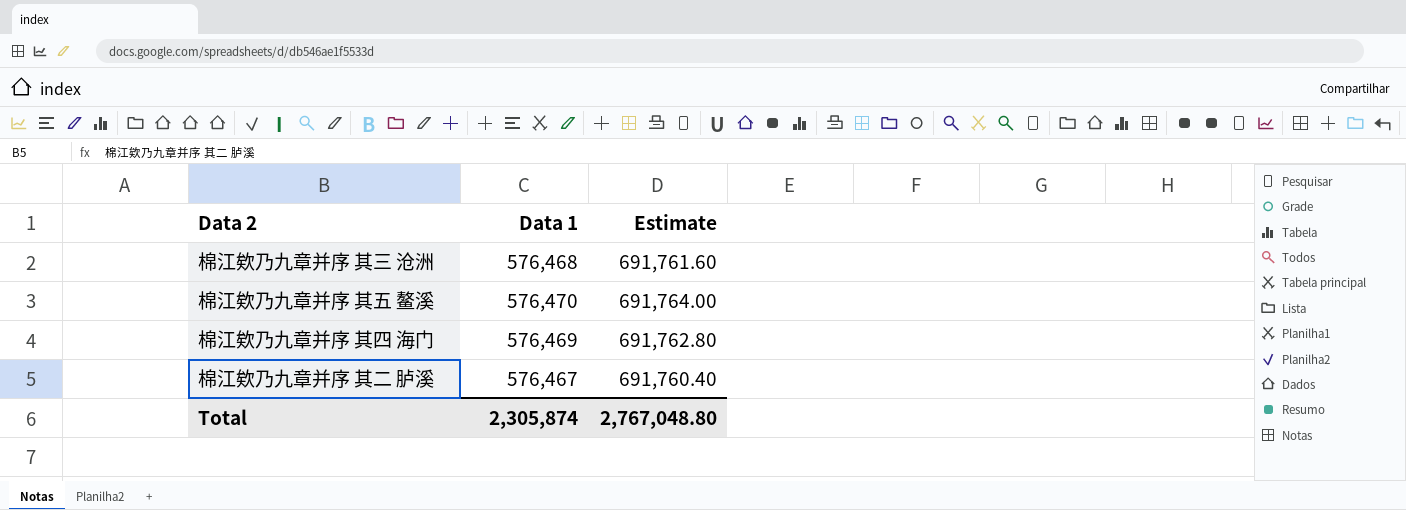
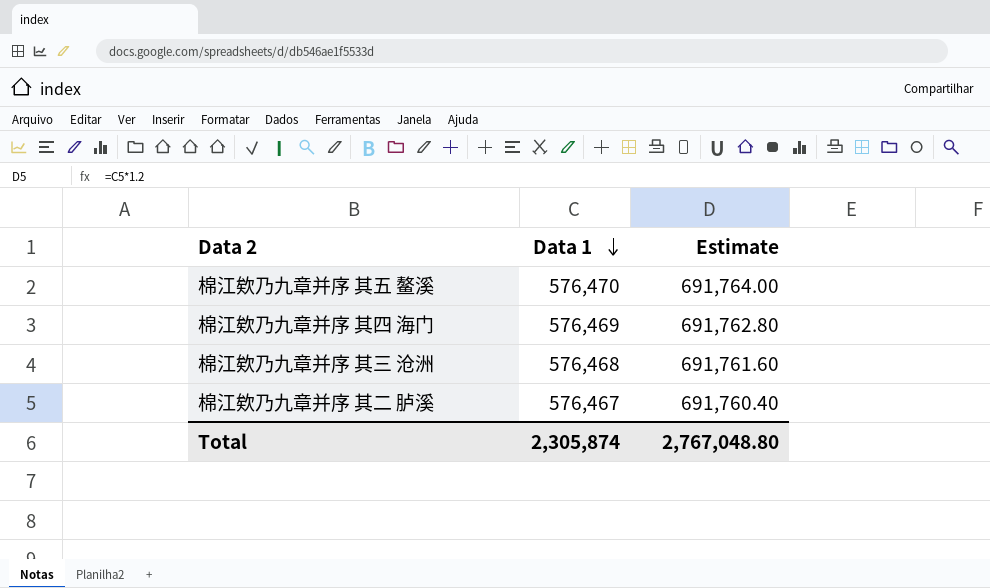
row order: none -> Data 1 descending

